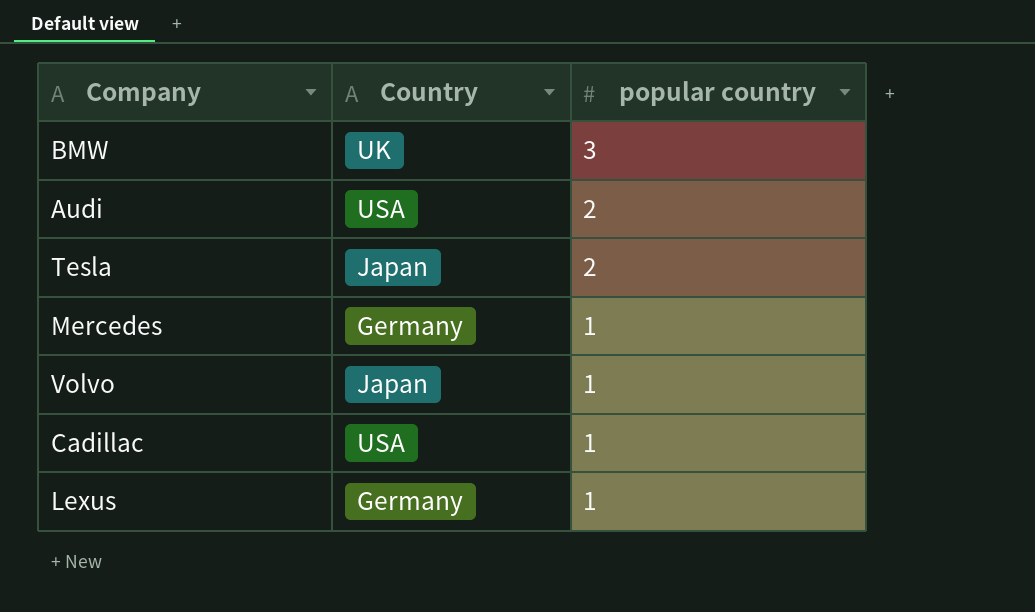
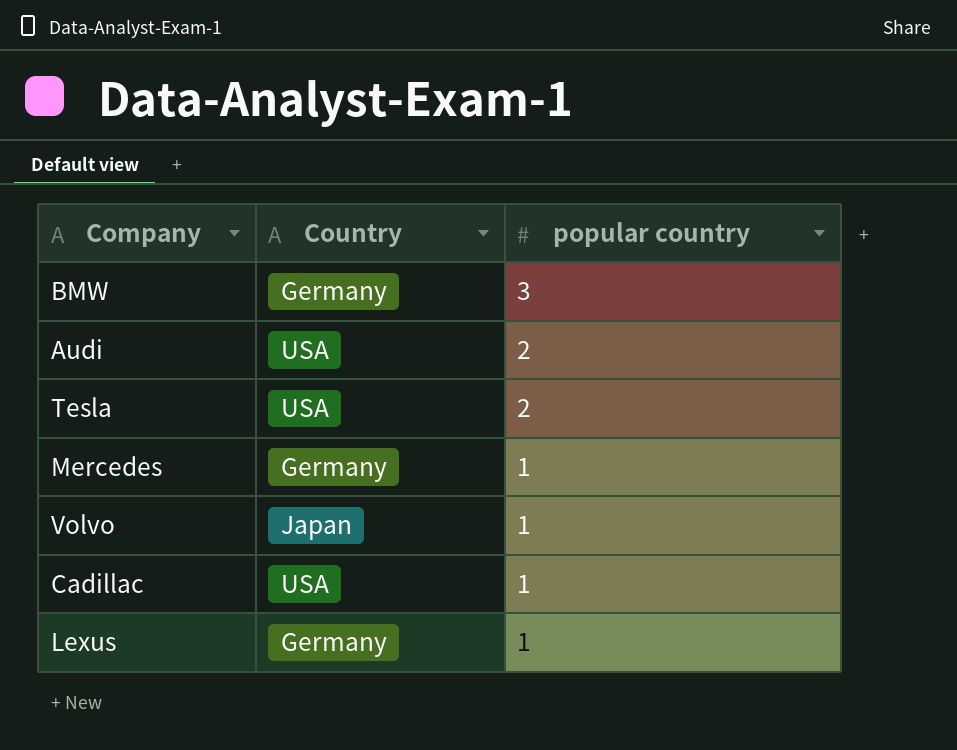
BMW | Country: UK -> Germany
Tesla | Country: Japan -> USA

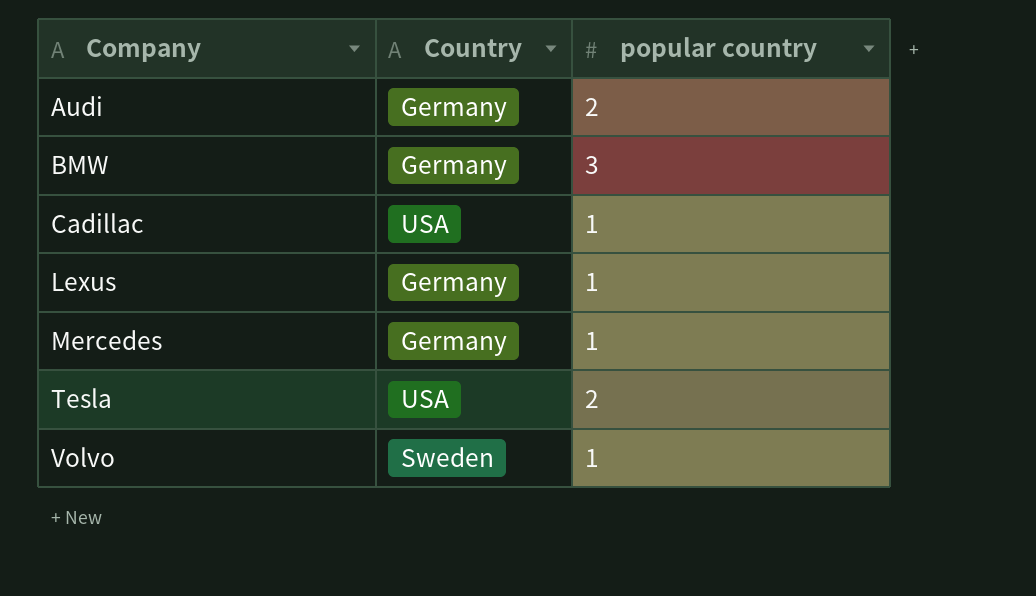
row order: popular country descending -> Company ascending
Audi | Country: USA -> Germany
Volvo | Country: Japan -> Sweden

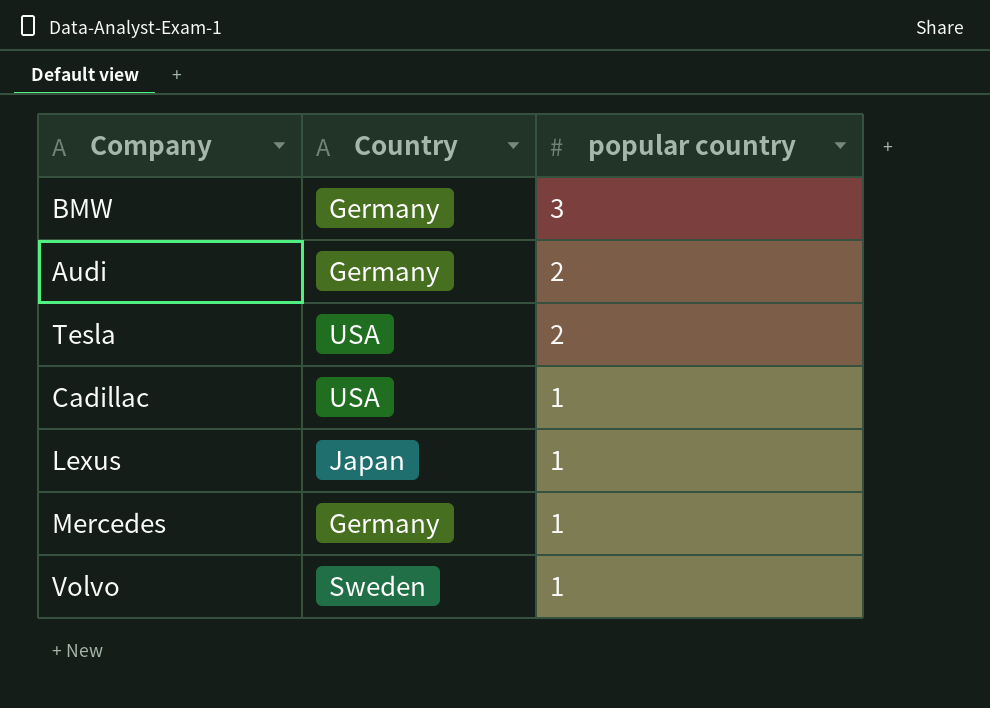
row order: Company ascending -> popular country descending
Lexus | Country: Germany -> Japan

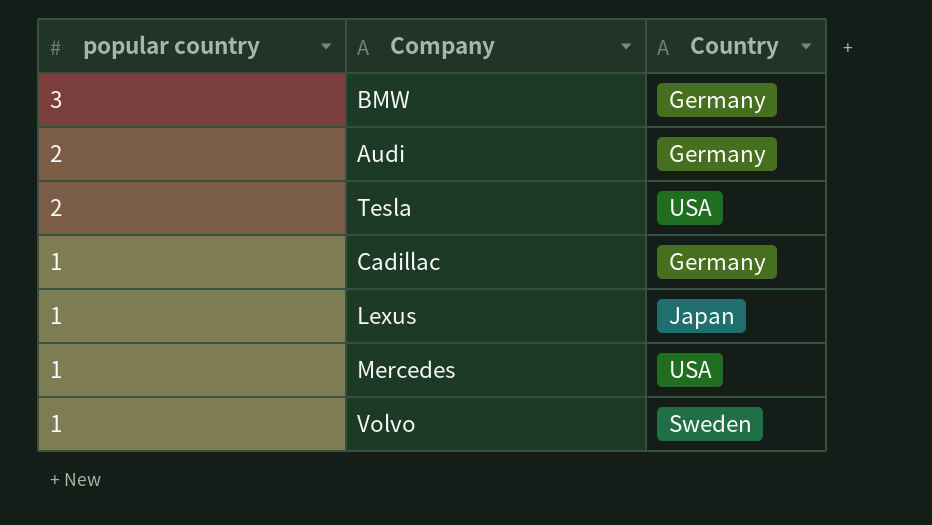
column popular country | position: 3 -> 1
Cadillac | Country: USA -> Germany
Mercedes | Country: Germany -> USA

